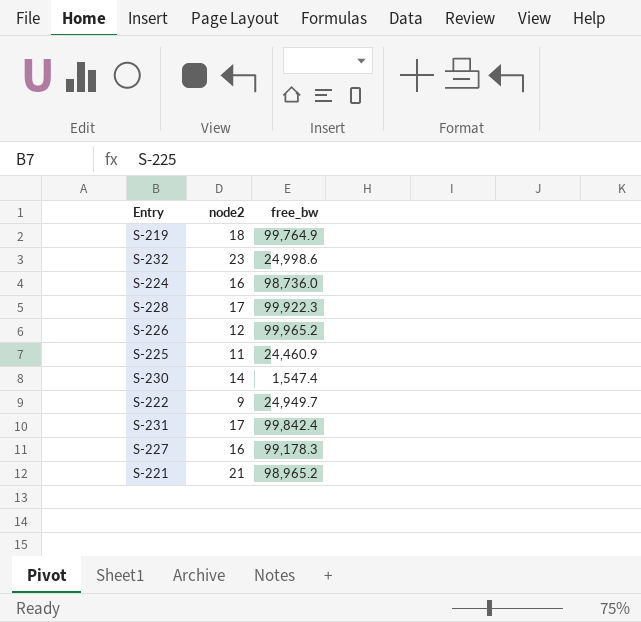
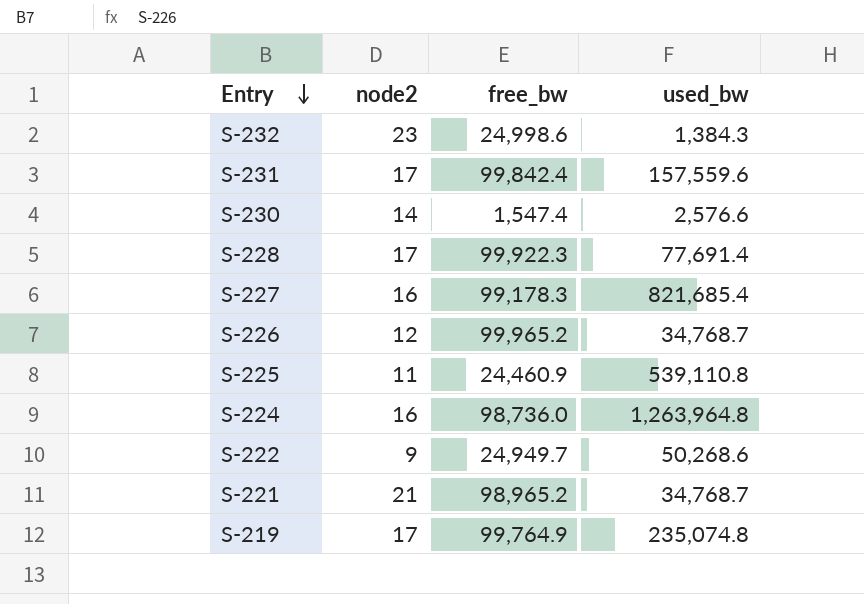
row order: none -> Entry descending
column used_bw | position: none -> 4
S-219 | node2: 18 -> 17

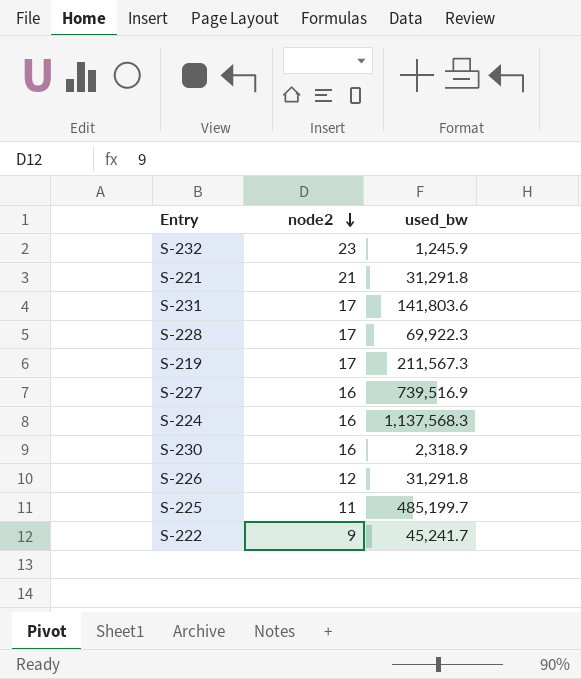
row order: Entry descending -> node2 descending
column free_bw | position: 3 -> none
S-232 | used_bw: 1,384.3 -> 1,245.9
S-221 | used_bw: 34,768.7 -> 31,291.8
S-231 | used_bw: 157,559.6 -> 141,803.6
S-228 | used_bw: 77,691.4 -> 69,922.3
S-219 | used_bw: 235,074.8 -> 211,567.3
S-227 | used_bw: 821,685.4 -> 739,516.9
S-224 | used_bw: 1,263,964.8 -> 1,137,568.3
S-230 | node2: 14 -> 16
S-230 | used_bw: 2,576.6 -> 2,318.9
S-226 | used_bw: 34,768.7 -> 31,291.8
S-225 | used_bw: 539,110.8 -> 485,199.7
S-222 | used_bw: 50,268.6 -> 45,241.7

